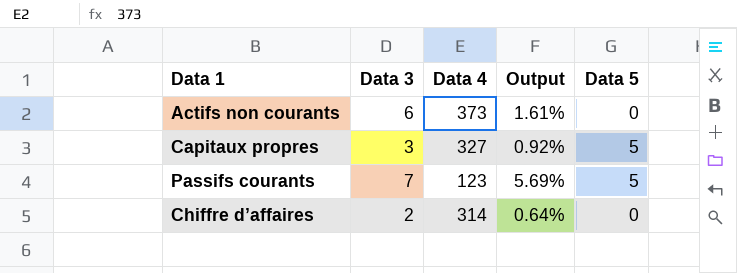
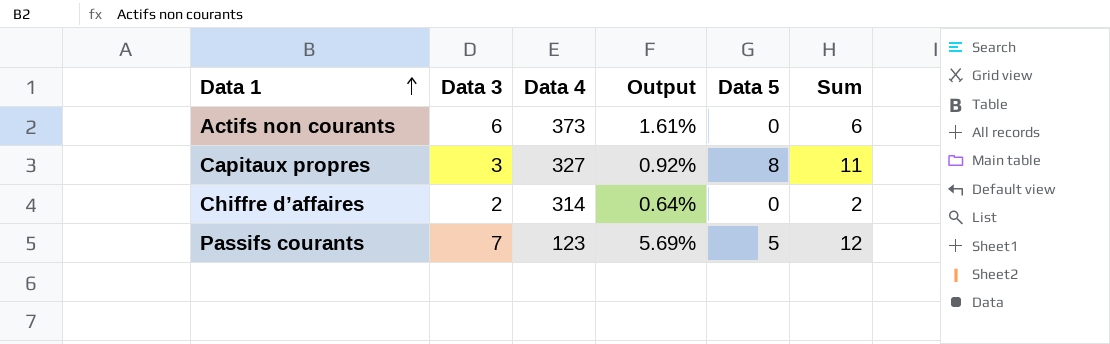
row order: none -> Data 1 ascending
column Sum | formula: none -> [Data 3] + [Data 5]
Capitaux propres | Data 5: 5 -> 8

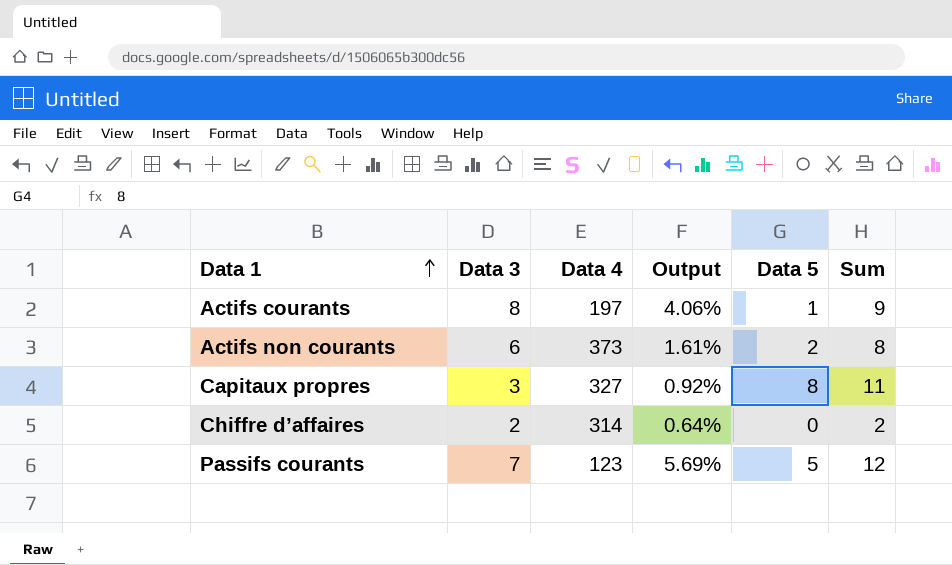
row Actifs courants: none -> 8 | 197 | 4.06% | 1 | 9
Actifs non courants | Data 5: 0 -> 2
Actifs non courants | Sum: 6 -> 8

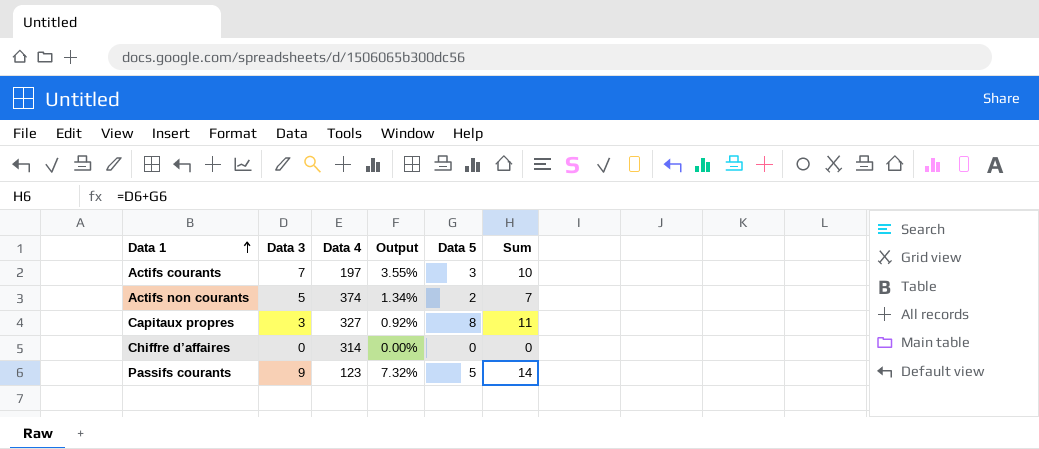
Actifs courants | Data 3: 8 -> 7
Actifs courants | Output: 4.06% -> 3.55%
Actifs courants | Data 5: 1 -> 3
Actifs courants | Sum: 9 -> 10
Actifs non courants | Data 3: 6 -> 5
Actifs non courants | Data 4: 373 -> 374
Actifs non courants | Output: 1.61% -> 1.34%
Actifs non courants | Sum: 8 -> 7
Chiffre d’affaires | Data 3: 2 -> 0
Chiffre d’affaires | Output: 0.64% -> 0.00%
Chiffre d’affaires | Sum: 2 -> 0
Passifs courants | Data 3: 7 -> 9
Passifs courants | Output: 5.69% -> 7.32%
Passifs courants | Sum: 12 -> 14

